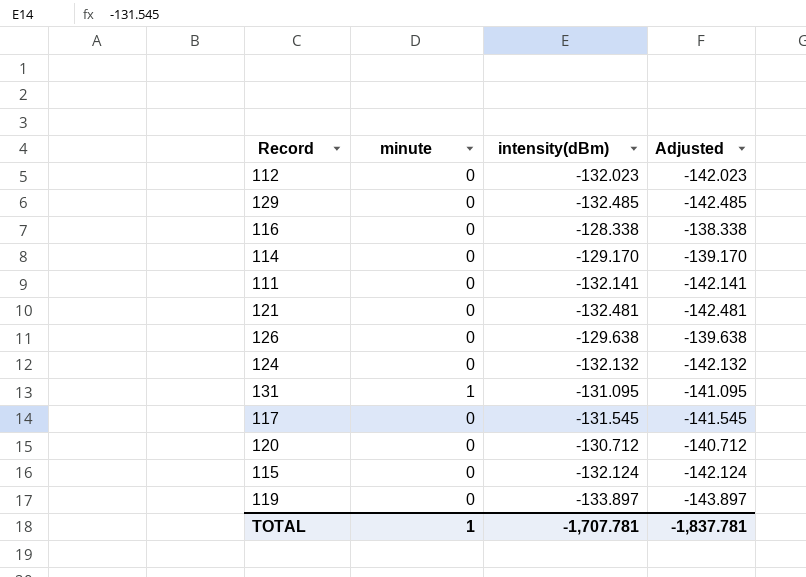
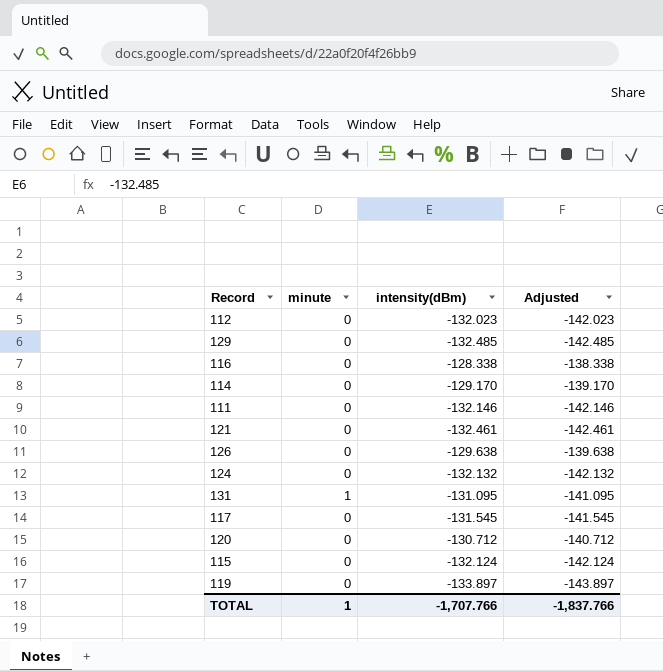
111 | intensity(dBm): -132.141 -> -132.146
111 | Adjusted: -142.141 -> -142.146
121 | intensity(dBm): -132.481 -> -132.461
121 | Adjusted: -142.481 -> -142.461
TOTAL | intensity(dBm): -1,707.781 -> -1,707.766
TOTAL | Adjusted: -1,837.781 -> -1,837.766

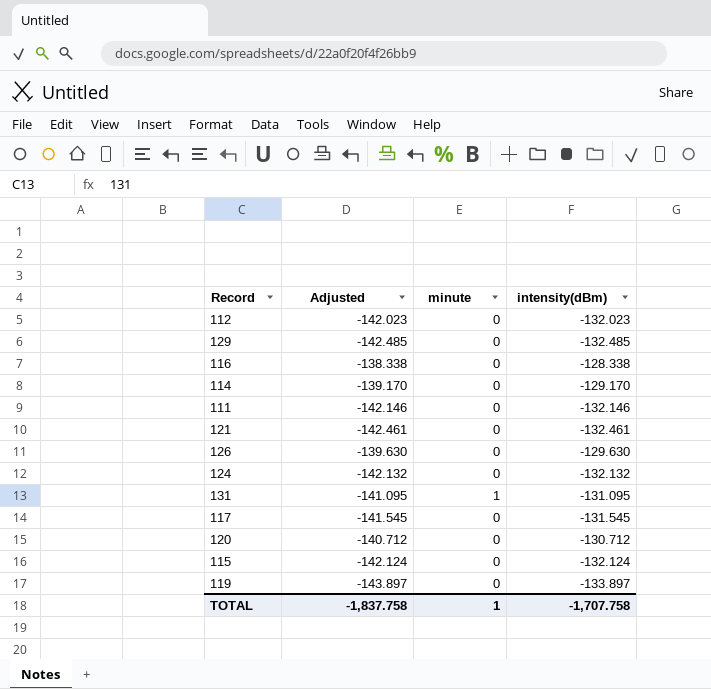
column Adjusted | position: 4 -> 2
126 | Adjusted: -139.638 -> -139.630
126 | intensity(dBm): -129.638 -> -129.630
TOTAL | Adjusted: -1,837.766 -> -1,837.758
TOTAL | intensity(dBm): -1,707.766 -> -1,707.758

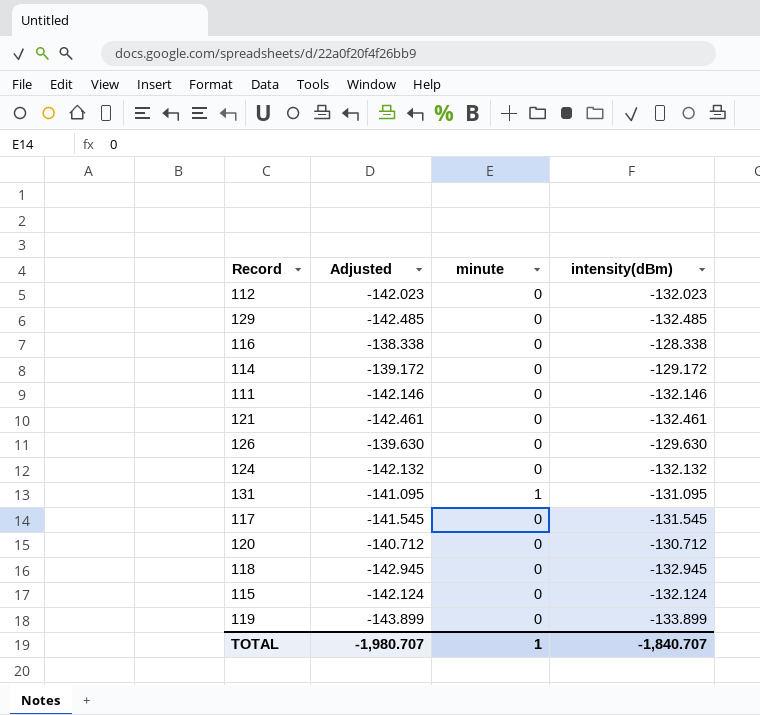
114 | Adjusted: -139.170 -> -139.172
114 | intensity(dBm): -129.170 -> -129.172
row 118: none -> -142.945 | 0 | -132.945
119 | Adjusted: -143.897 -> -143.899
119 | intensity(dBm): -133.897 -> -133.899
TOTAL | Adjusted: -1,837.758 -> -1,980.707
TOTAL | intensity(dBm): -1,707.758 -> -1,840.707

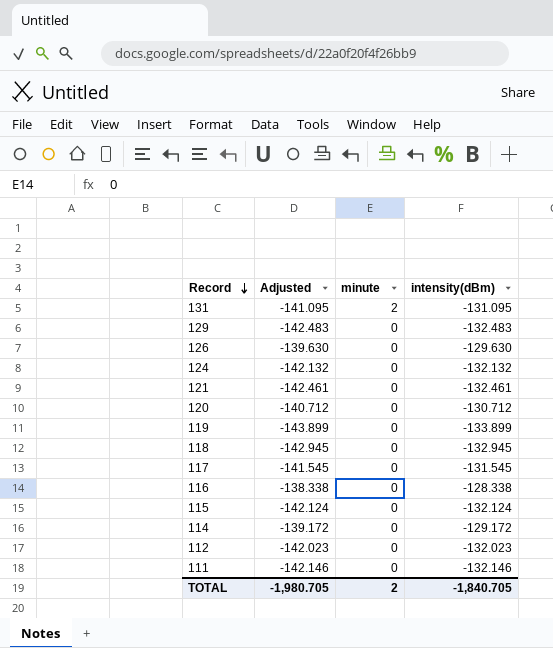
row order: none -> Record descending
131 | minute: 1 -> 2
129 | Adjusted: -142.485 -> -142.483
129 | intensity(dBm): -132.485 -> -132.483
TOTAL | Adjusted: -1,980.707 -> -1,980.705
TOTAL | minute: 1 -> 2
TOTAL | intensity(dBm): -1,840.707 -> -1,840.705

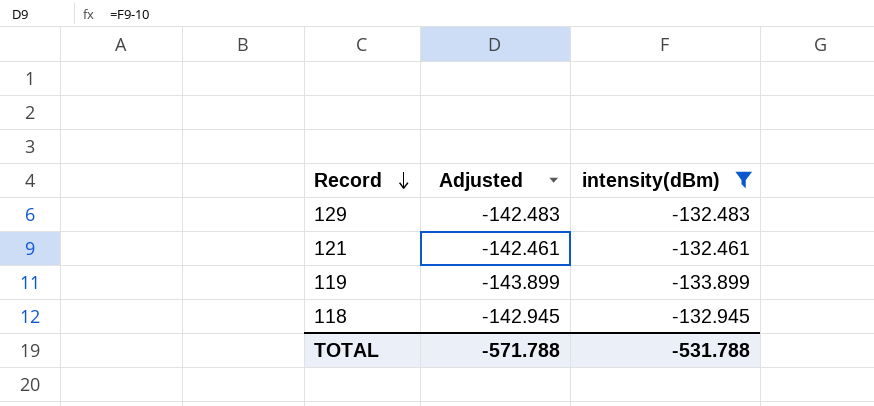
filter: none -> intensity(dBm) <= -132.461
column minute | position: 3 -> none
TOTAL | Adjusted: -1,980.705 -> -571.788
TOTAL | intensity(dBm): -1,840.705 -> -531.788

